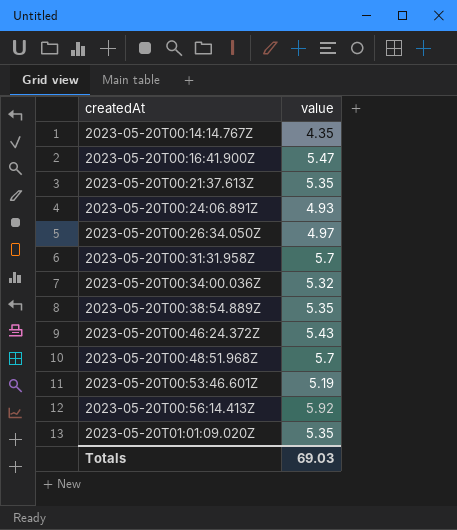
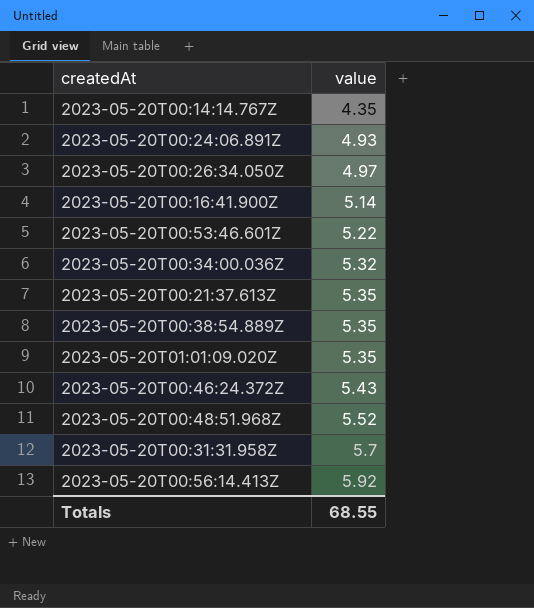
row order: createdAt ascending -> value ascending
2023-05-20T00:16:41.900Z | value: 5.47 -> 5.14
2023-05-20T00:53:46.601Z | value: 5.19 -> 5.22
2023-05-20T00:48:51.968Z | value: 5.7 -> 5.52
Totals | value: 69.03 -> 68.55

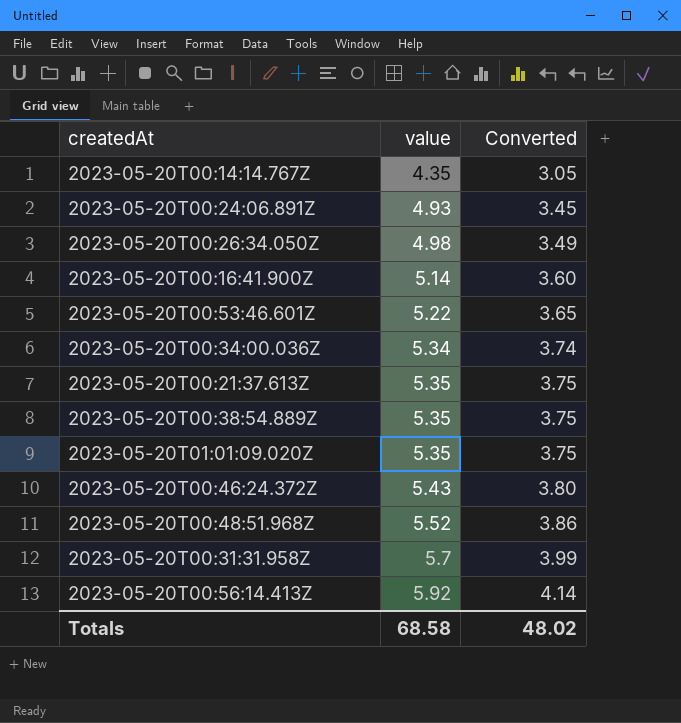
column Converted | formula: none -> [value] * 0.7
2023-05-20T00:26:34.050Z | value: 4.97 -> 4.98
2023-05-20T00:34:00.036Z | value: 5.32 -> 5.34
Totals | value: 68.55 -> 68.58

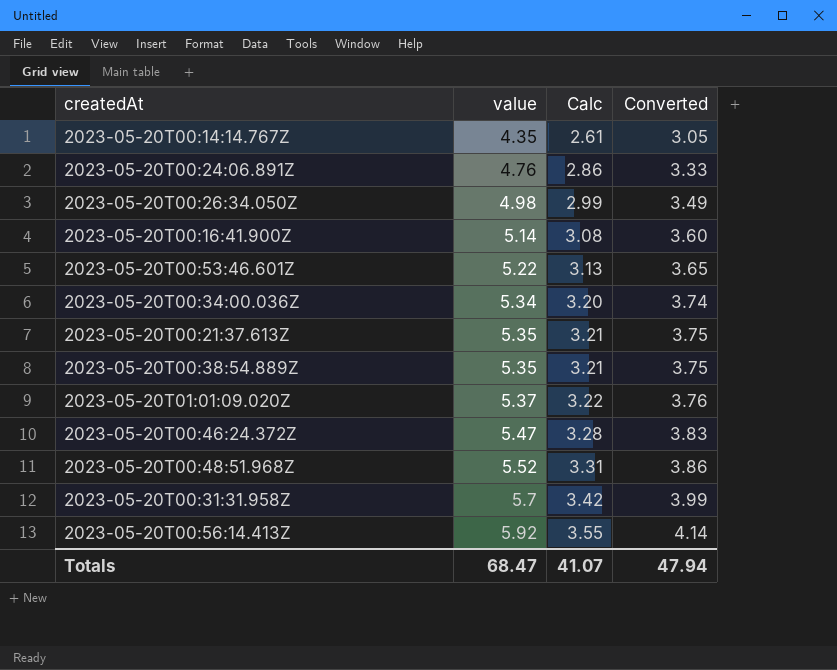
column Calc | formula: none -> [value] * 0.6
2023-05-20T00:24:06.891Z | value: 4.93 -> 4.76
2023-05-20T00:24:06.891Z | Converted: 3.45 -> 3.33
2023-05-20T01:01:09.020Z | value: 5.35 -> 5.37
2023-05-20T01:01:09.020Z | Converted: 3.75 -> 3.76
2023-05-20T00:46:24.372Z | value: 5.43 -> 5.47
2023-05-20T00:46:24.372Z | Converted: 3.80 -> 3.83
Totals | value: 68.58 -> 68.47
Totals | Converted: 48.02 -> 47.94

